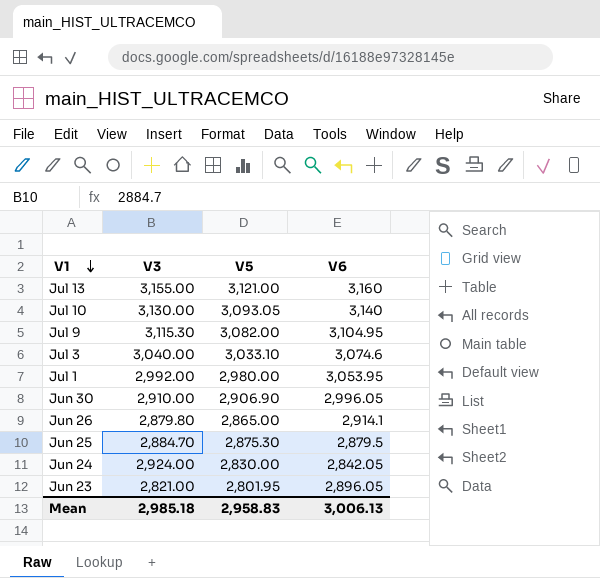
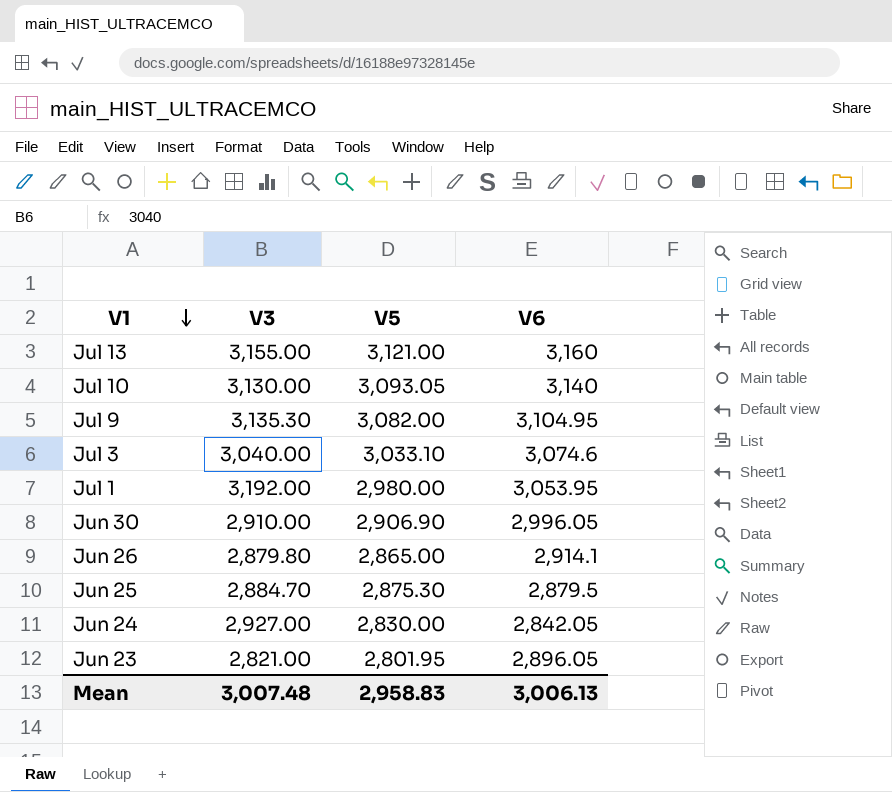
Jul 9 | V3: 3,115.30 -> 3,135.30
Jul 1 | V3: 2,992.00 -> 3,192.00
Jun 24 | V3: 2,924.00 -> 2,927.00
Mean | V3: 2,985.18 -> 3,007.48

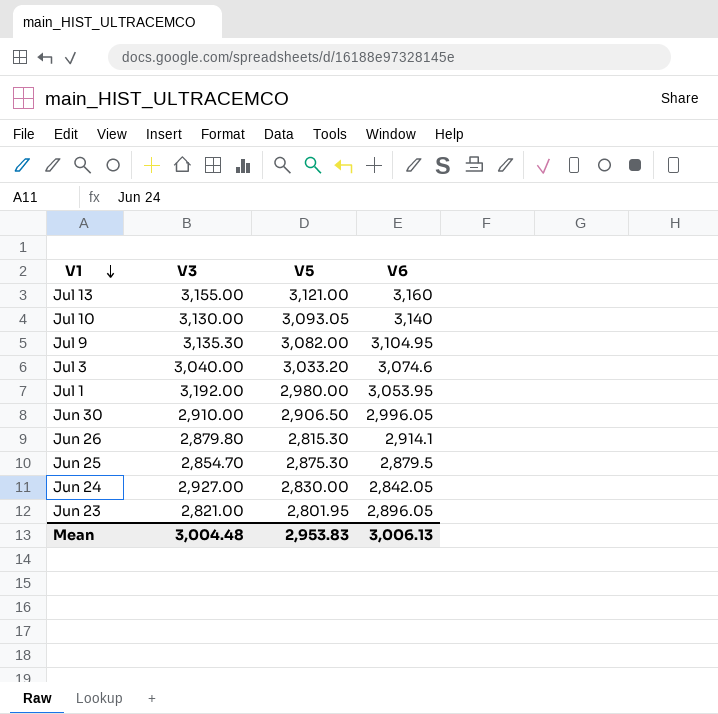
Jul 3 | V5: 3,033.10 -> 3,033.20
Jun 30 | V5: 2,906.90 -> 2,906.50
Jun 26 | V5: 2,865.00 -> 2,815.30
Jun 25 | V3: 2,884.70 -> 2,854.70
Mean | V3: 3,007.48 -> 3,004.48
Mean | V5: 2,958.83 -> 2,953.83

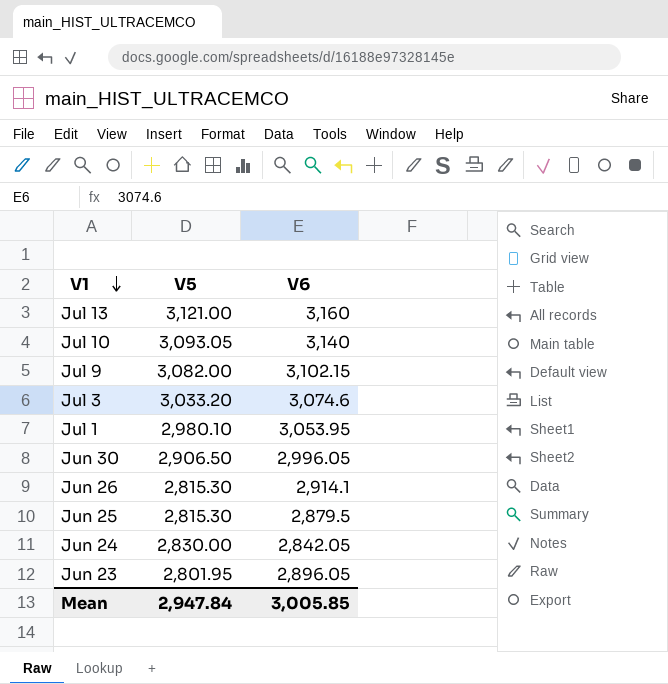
column V3 | position: 2 -> none
Jul 9 | V6: 3,104.95 -> 3,102.15
Jul 1 | V5: 2,980.00 -> 2,980.10
Jun 25 | V5: 2,875.30 -> 2,815.30
Mean | V5: 2,953.83 -> 2,947.84
Mean | V6: 3,006.13 -> 3,005.85

